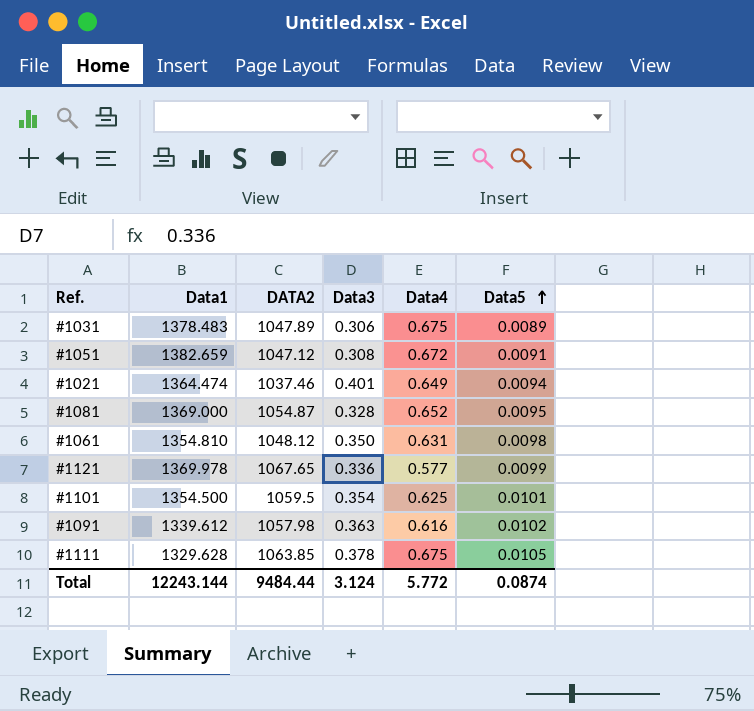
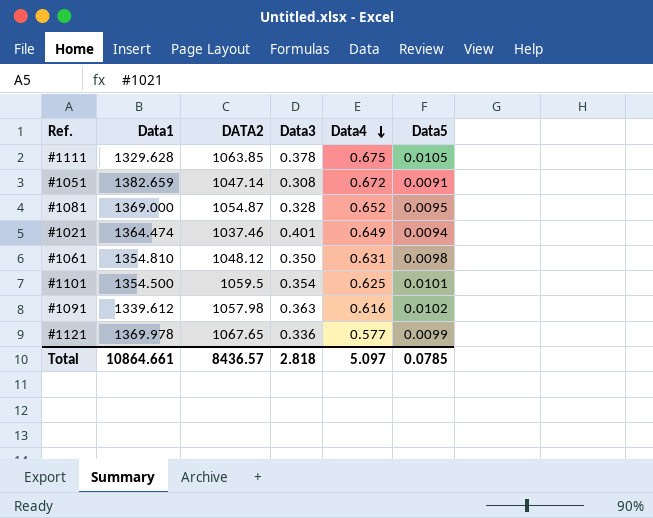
row order: Data5 ascending -> Data4 descending
row #1031: 1378.483 | 1047.89 | 0.306 | 0.675 | 0.0089 -> none
#1051 | DATA2: 1047.12 -> 1047.14
Total | Data1: 12243.144 -> 10864.661
Total | DATA2: 9484.44 -> 8436.57
Total | Data3: 3.124 -> 2.818
Total | Data4: 5.772 -> 5.097
Total | Data5: 0.0874 -> 0.0785

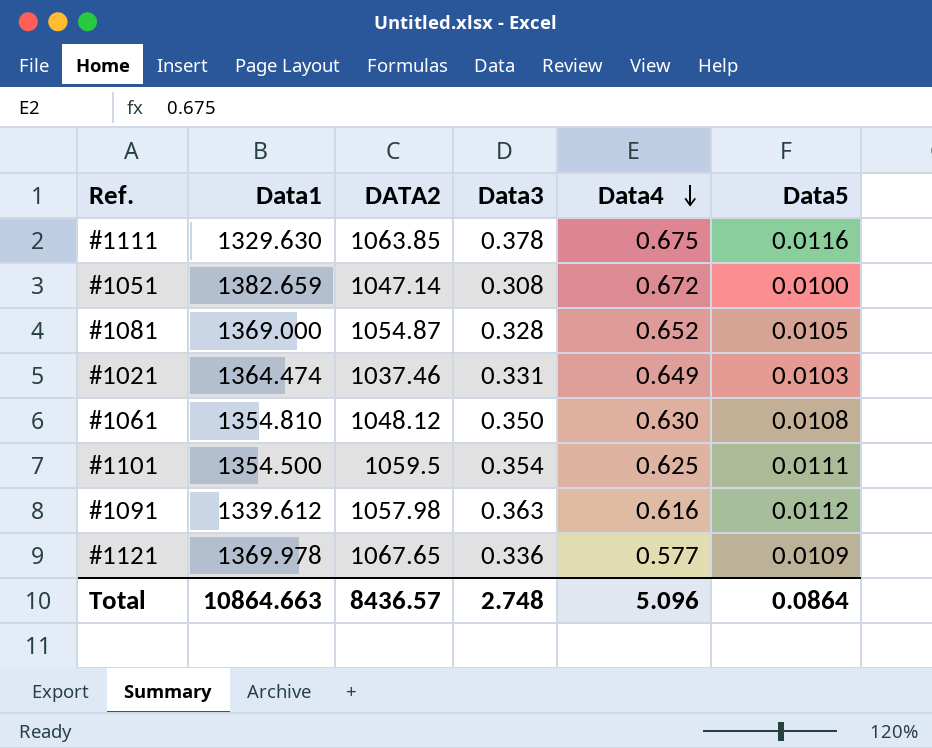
#1111 | Data1: 1329.628 -> 1329.630
#1111 | Data5: 0.0105 -> 0.0116
#1051 | Data5: 0.0091 -> 0.0100
#1081 | Data5: 0.0095 -> 0.0105
#1021 | Data3: 0.401 -> 0.331
#1021 | Data5: 0.0094 -> 0.0103
#1061 | Data4: 0.631 -> 0.630
#1061 | Data5: 0.0098 -> 0.0108
#1101 | Data5: 0.0101 -> 0.0111
#1091 | Data5: 0.0102 -> 0.0112
#1121 | Data5: 0.0099 -> 0.0109
Total | Data1: 10864.661 -> 10864.663
Total | Data3: 2.818 -> 2.748
Total | Data4: 5.097 -> 5.096
Total | Data5: 0.0785 -> 0.0864

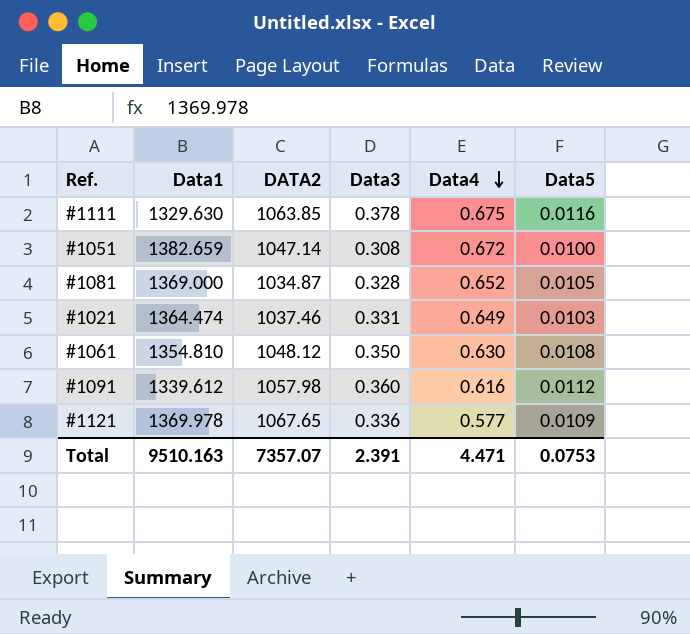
row #1101: 1354.500 | 1059.5 | 0.354 | 0.625 | 0.0111 -> none
#1081 | DATA2: 1054.87 -> 1034.87
#1091 | Data3: 0.363 -> 0.360
Total | Data1: 10864.663 -> 9510.163
Total | DATA2: 8436.57 -> 7357.07
Total | Data3: 2.748 -> 2.391
Total | Data4: 5.096 -> 4.471
Total | Data5: 0.0864 -> 0.0753

